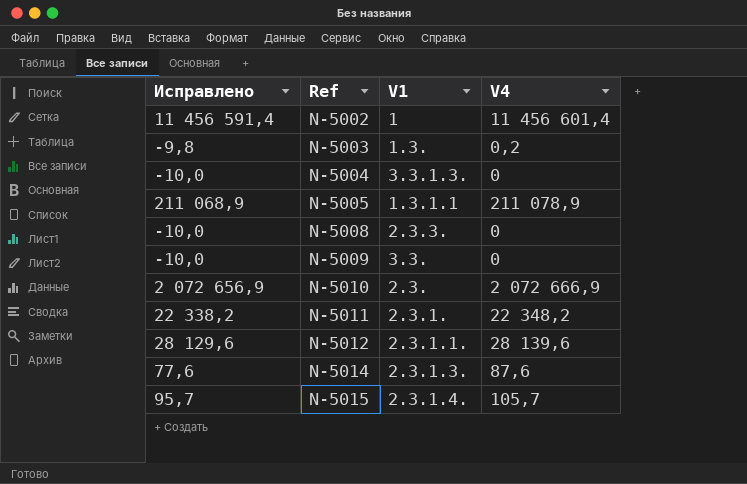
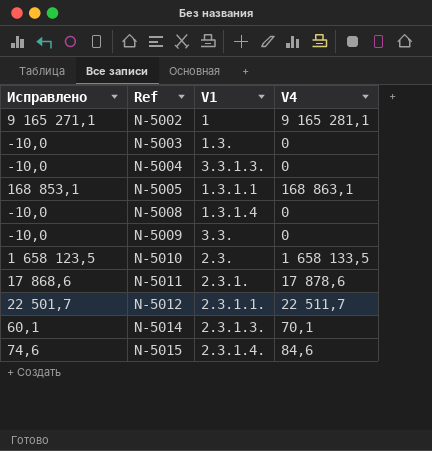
N-5002 | Исправлено: 11 456 591,4 -> 9 165 271,1
N-5002 | V4: 11 456 601,4 -> 9 165 281,1
N-5003 | Исправлено: -9,8 -> -10,0
N-5003 | V4: 0,2 -> 0
N-5005 | Исправлено: 211 068,9 -> 168 853,1
N-5005 | V4: 211 078,9 -> 168 863,1
N-5008 | V1: 2.3.3. -> 1.3.1.4
N-5010 | Исправлено: 2 072 656,9 -> 1 658 123,5
N-5010 | V4: 2 072 666,9 -> 1 658 133,5
N-5011 | Исправлено: 22 338,2 -> 17 868,6
N-5011 | V4: 22 348,2 -> 17 878,6
N-5012 | Исправлено: 28 129,6 -> 22 501,7
N-5012 | V4: 28 139,6 -> 22 511,7
N-5014 | Исправлено: 77,6 -> 60,1
N-5014 | V4: 87,6 -> 70,1
N-5015 | Исправлено: 95,7 -> 74,6
N-5015 | V4: 105,7 -> 84,6

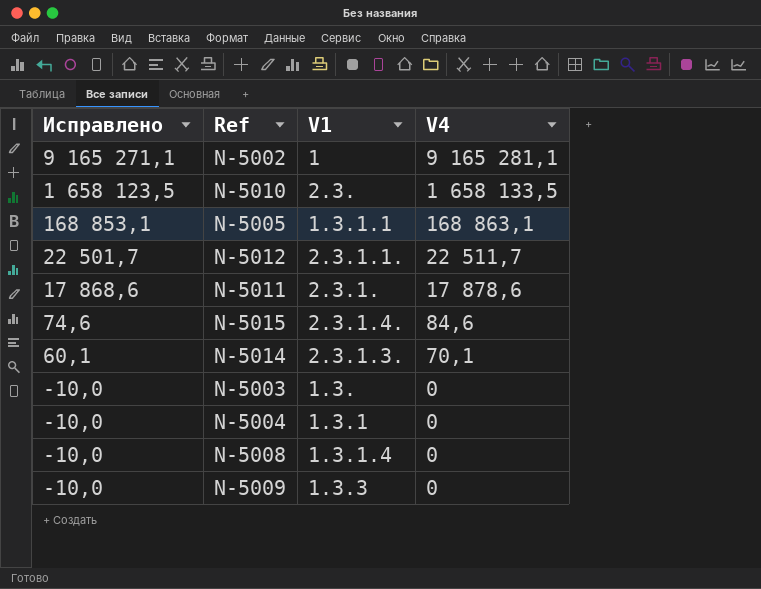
row order: Ref ascending -> Исправлено descending
N-5004 | V1: 3.3.1.3. -> 1.3.1
N-5009 | V1: 3.3. -> 1.3.3

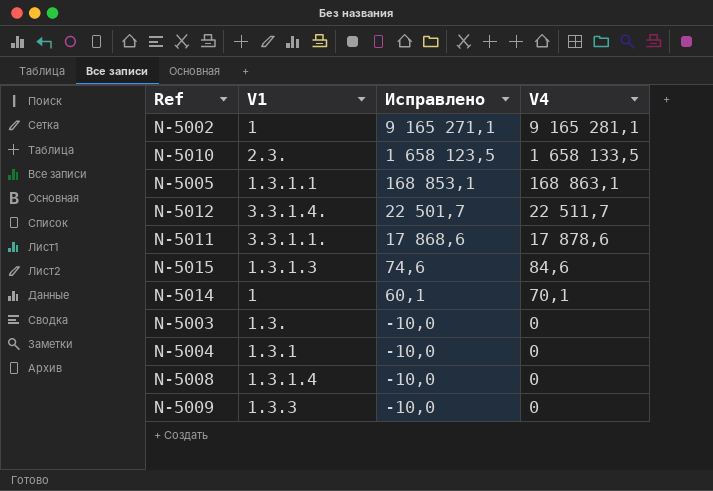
column Исправлено | position: 1 -> 3
N-5012 | V1: 2.3.1.1. -> 3.3.1.4.
N-5011 | V1: 2.3.1. -> 3.3.1.1.
N-5015 | V1: 2.3.1.4. -> 1.3.1.3
N-5014 | V1: 2.3.1.3. -> 1

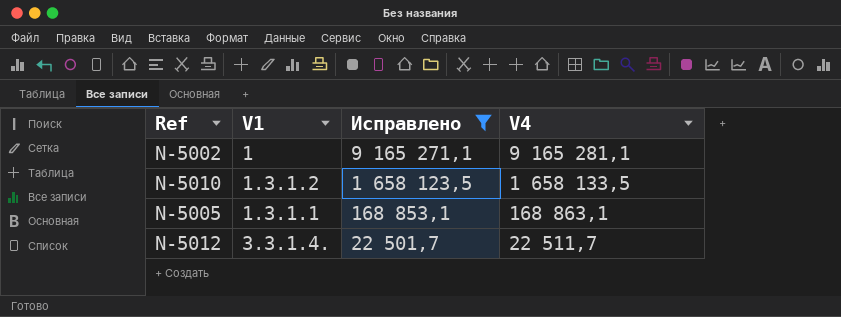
filter: none -> Исправлено >= 22 501,7
N-5010 | V1: 2.3. -> 1.3.1.2

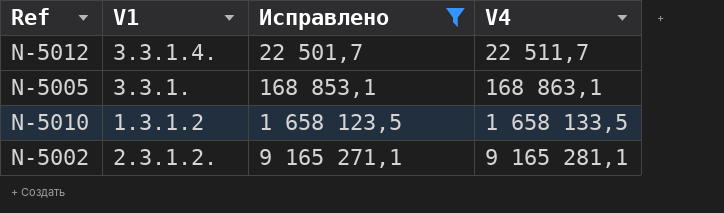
row order: Исправлено descending -> Исправлено ascending
N-5005 | V1: 1.3.1.1 -> 3.3.1.
N-5002 | V1: 1 -> 2.3.1.2.

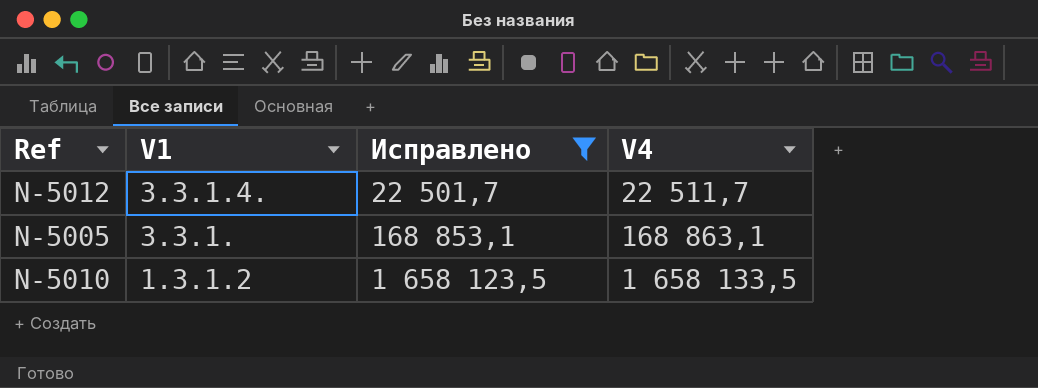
row N-5002: 2.3.1.2. | 9 165 271,1 | 9 165 281,1 -> none

